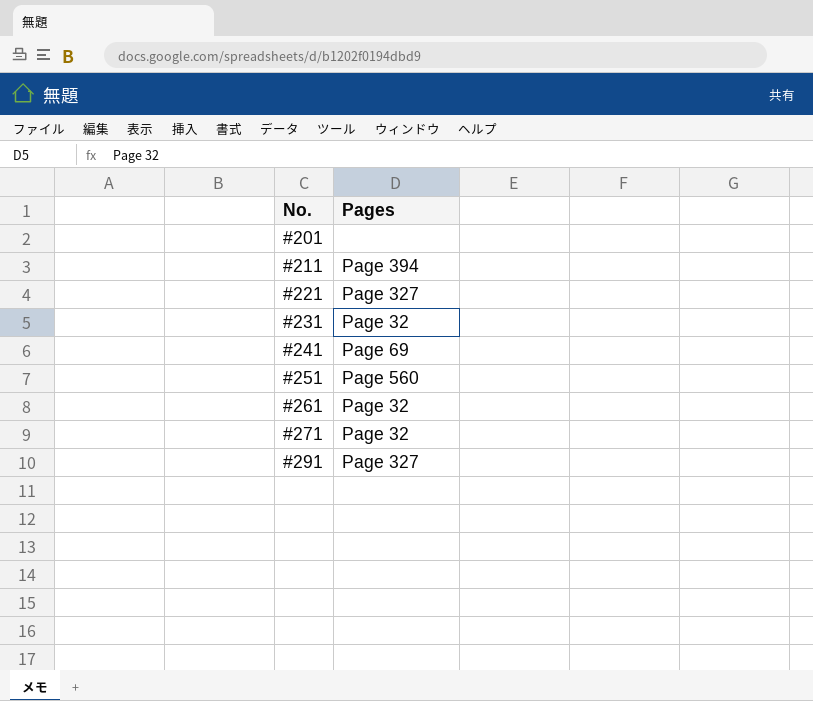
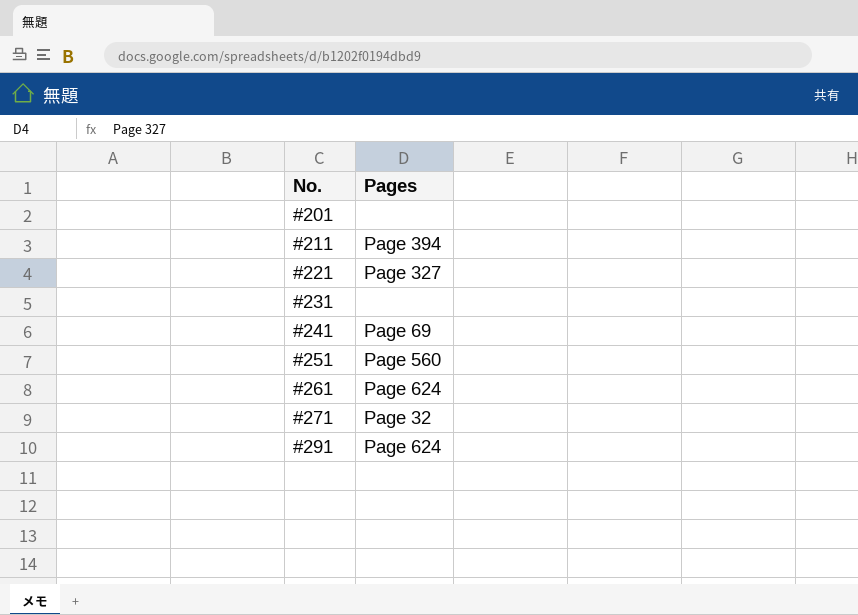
#231 | Pages: Page 32 -> none
#261 | Pages: Page 32 -> Page 624
#291 | Pages: Page 327 -> Page 624

